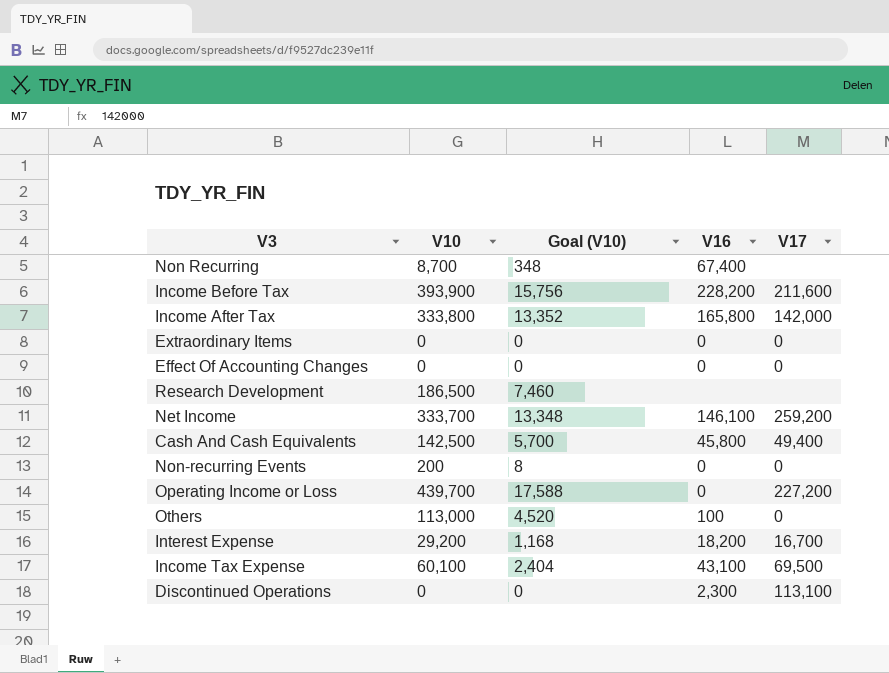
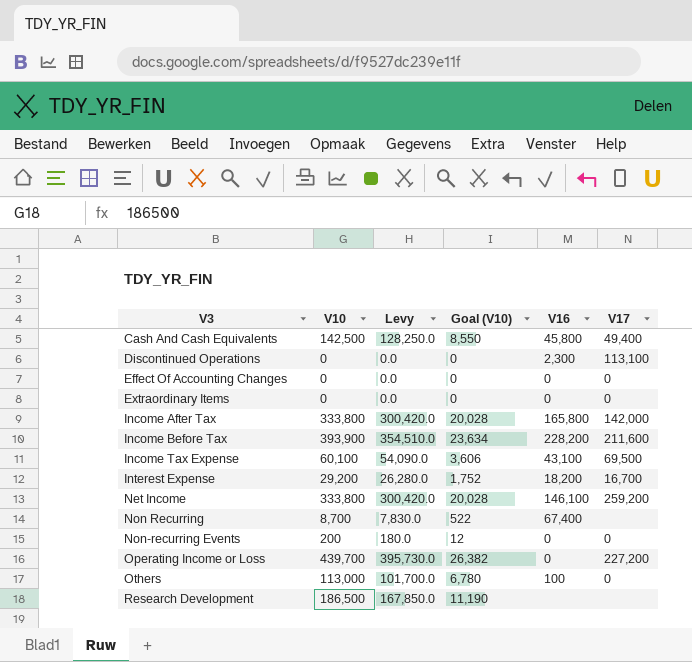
row order: none -> V3 ascending
column Levy | formula: none -> [V10] * 0.9
column Goal (V10) | formula: [V10] * 0.04 -> [V10] * 0.06
Net Income | V10: 333,700 -> 333,800

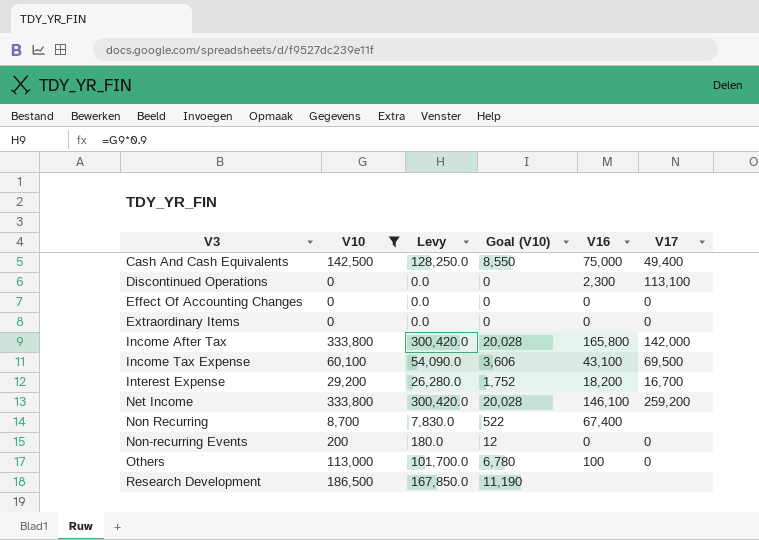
filter: none -> V10 <= 333,800
Cash And Cash Equivalents | V16: 45,800 -> 75,000

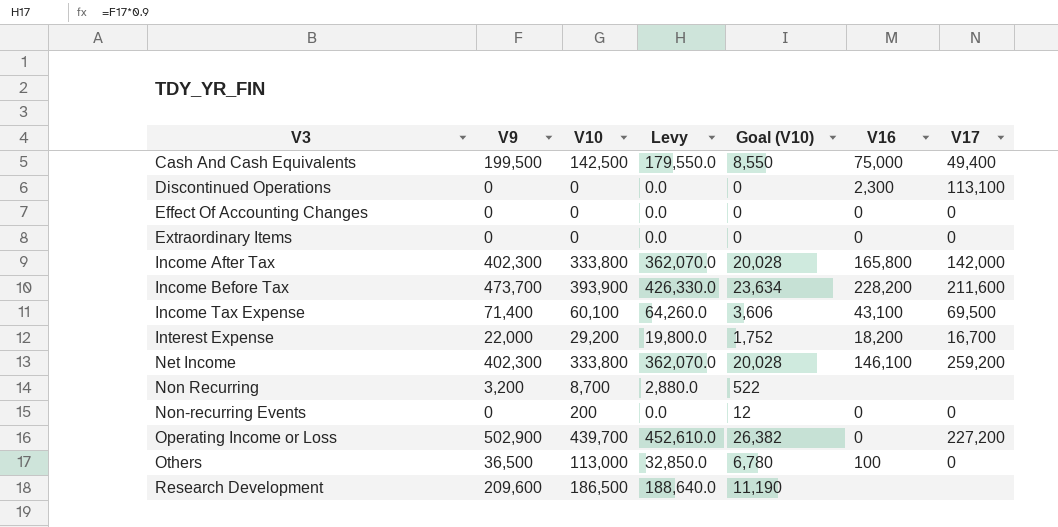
filter: V10 <= 333,800 -> none
column V9 | position: none -> 2
column Levy | formula: [V10] * 0.9 -> [V9] * 0.9
Non Recurring | V16: 67,400 -> none

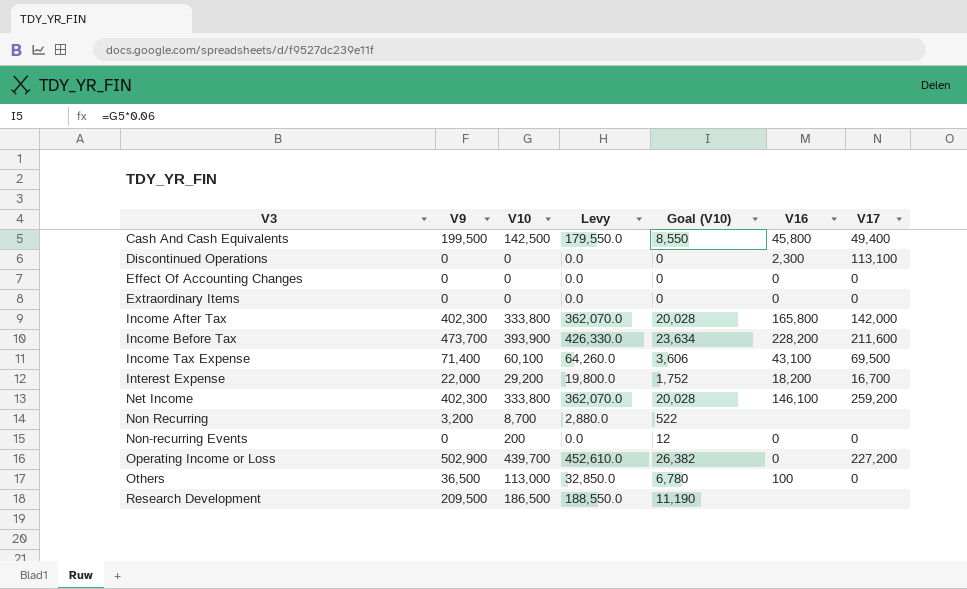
Cash And Cash Equivalents | V16: 75,000 -> 45,800
Research Development | V9: 209,600 -> 209,500
Research Development | Levy: 188,640.0 -> 188,550.0

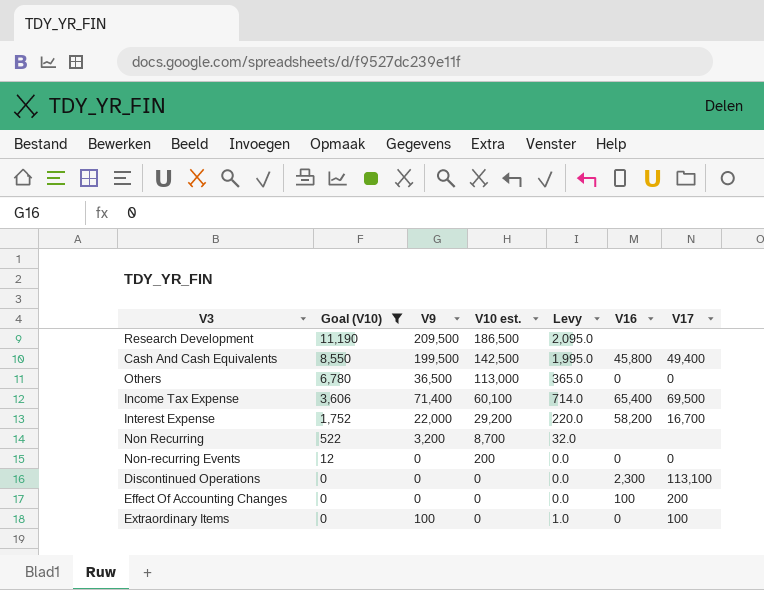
filter: none -> Goal (V10) <= 11,190
row order: V3 ascending -> Goal (V10) descending
column Goal (V10) | position: 5 -> 2
column name: V10 -> V10 est.
column Levy | formula: [V9] * 0.9 -> [V9] * 0.01
Others | V16: 100 -> 0
Income Tax Expense | V16: 43,100 -> 65,400
Interest Expense | V16: 18,200 -> 58,200
Effect Of Accounting Changes | V16: 0 -> 100
Effect Of Accounting Changes | V17: 0 -> 200
Extraordinary Items | V9: 0 -> 100
Extraordinary Items | V17: 0 -> 100

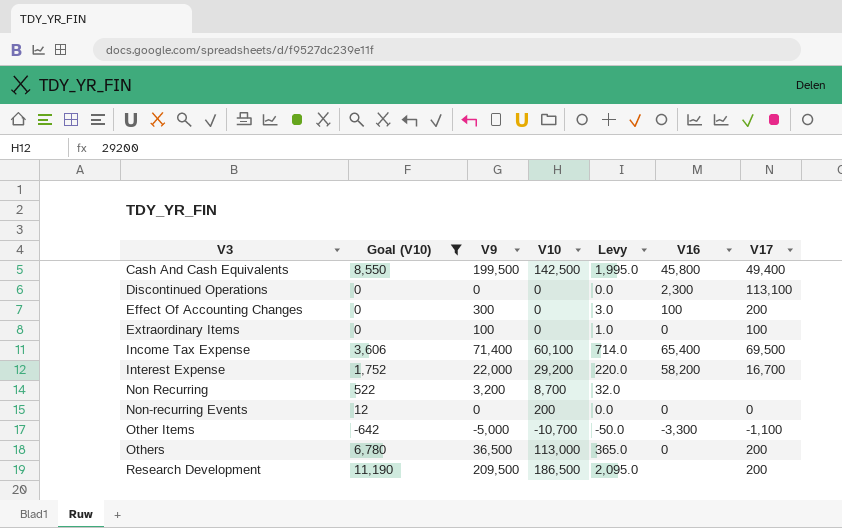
row order: Goal (V10) descending -> V3 ascending
column name: V10 est. -> V10
Effect Of Accounting Changes | V9: 0 -> 300
Effect Of Accounting Changes | Levy: 0.0 -> 3.0
row Other Items: none -> -642 | -5,000 | -10,700 | -50.0 | -3,300 | -1,100
Others | V17: 0 -> 200
Research Development | V17: none -> 200

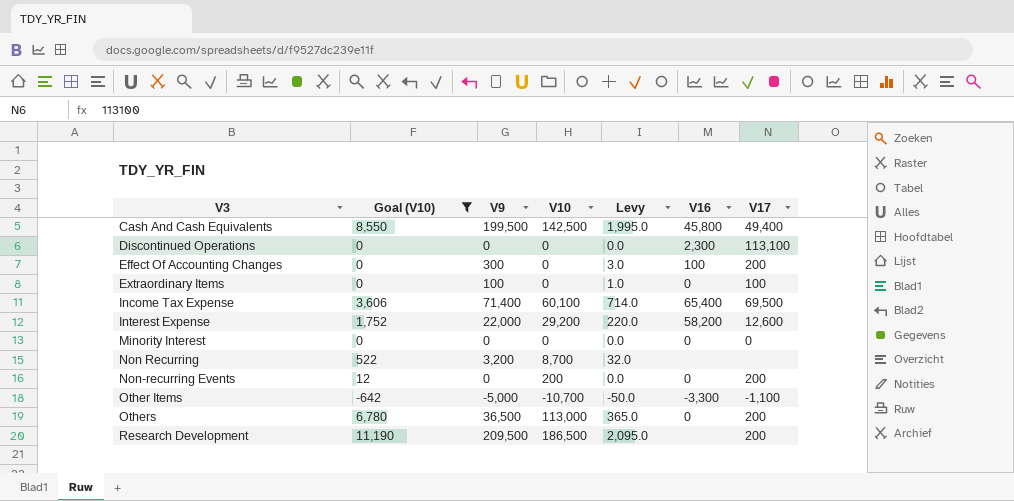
Interest Expense | V17: 16,700 -> 12,600
row Minority Interest: none -> 0 | 0 | 0 | 0.0 | 0 | 0
Non-recurring Events | V17: 0 -> 200

